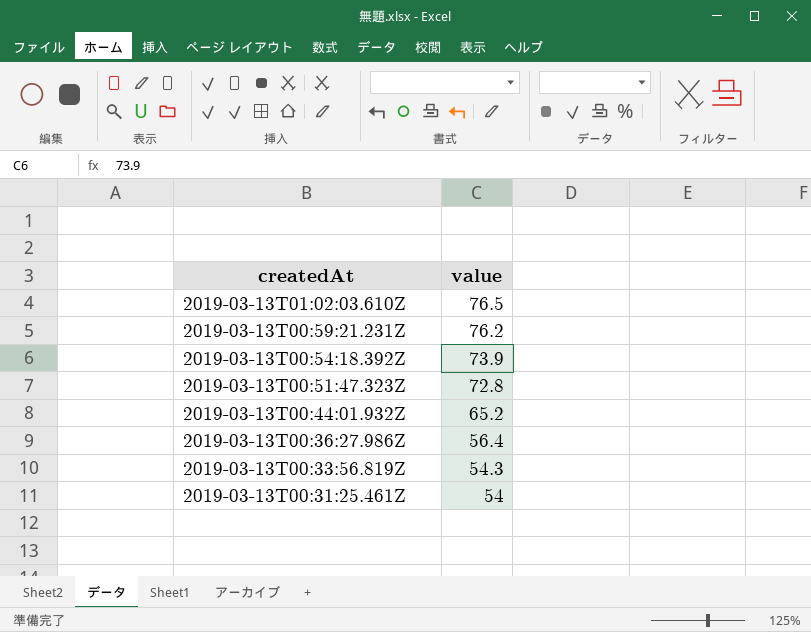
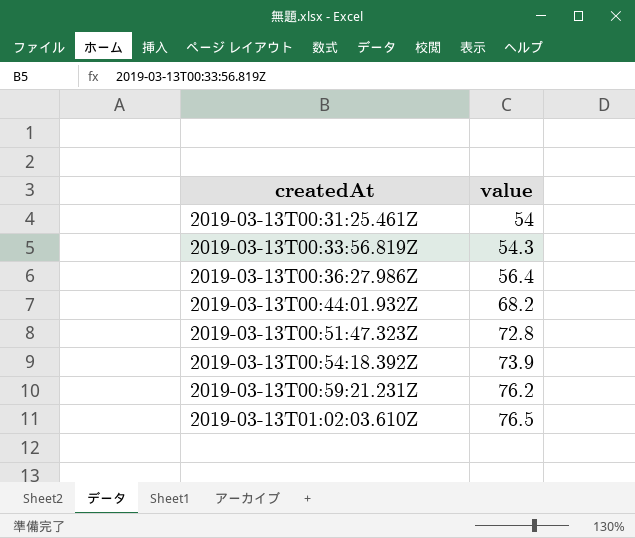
row order: createdAt descending -> createdAt ascending
2019-03-13T00:44:01.932Z | value: 65.2 -> 68.2

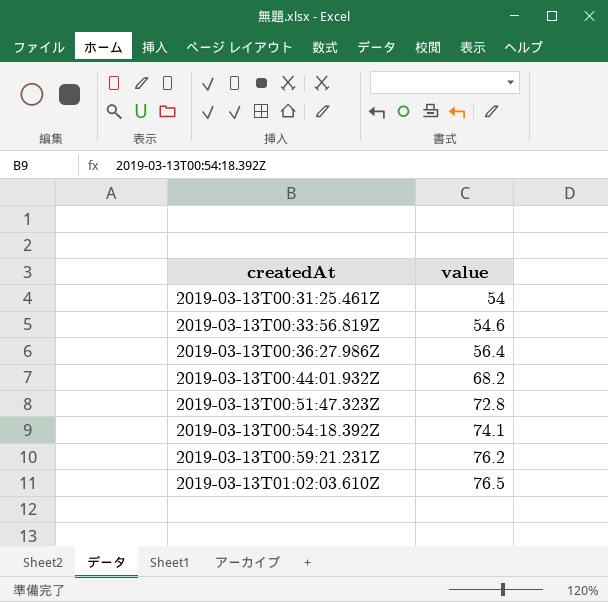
2019-03-13T00:33:56.819Z | value: 54.3 -> 54.6
2019-03-13T00:54:18.392Z | value: 73.9 -> 74.1

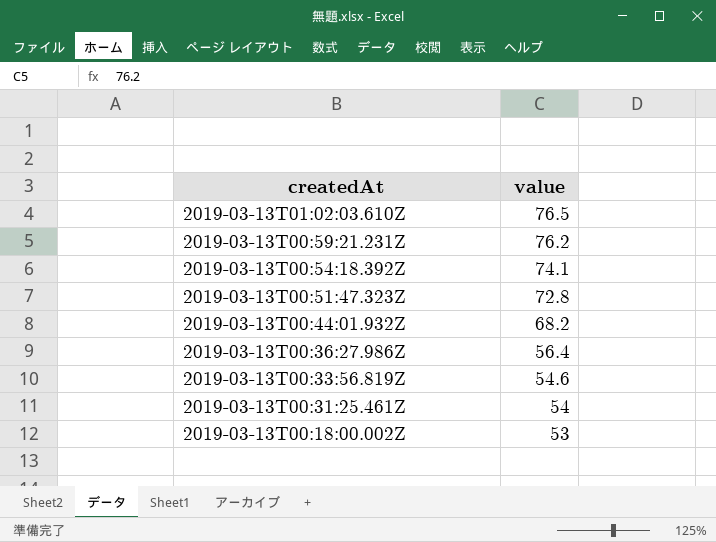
row order: createdAt ascending -> createdAt descending
row 2019-03-13T00:18:00.002Z: none -> 53

